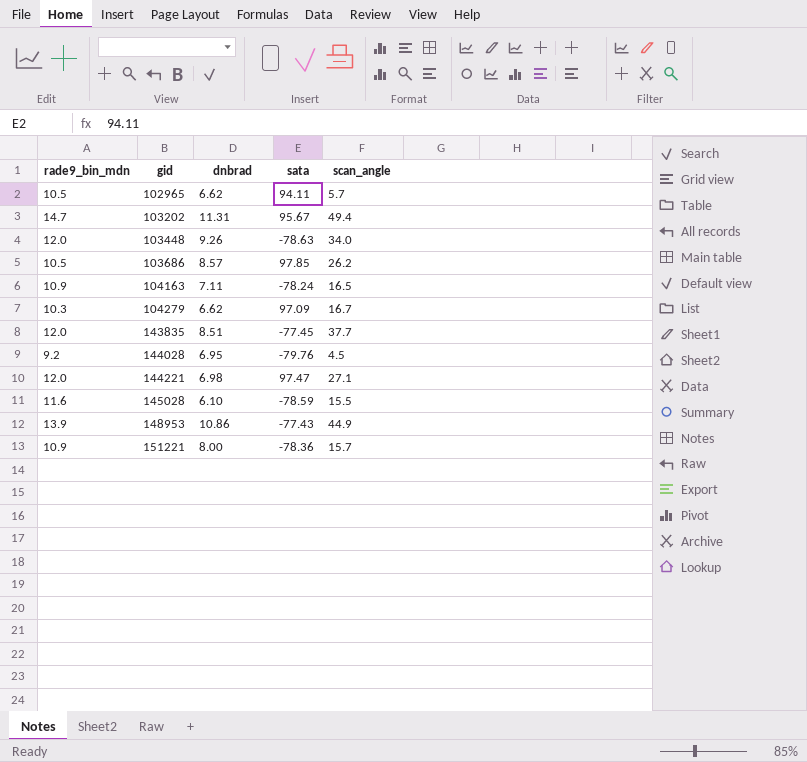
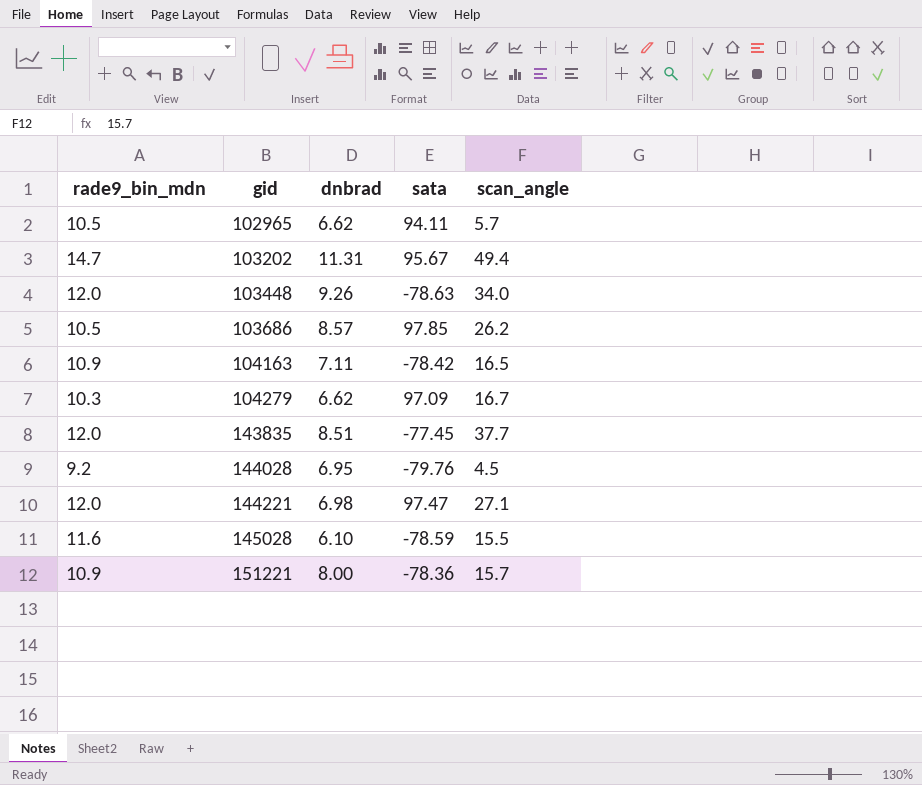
row 148953: 13.9 | 10.86 | -77.43 | 44.9 -> none
104163 | sata: -78.24 -> -78.42

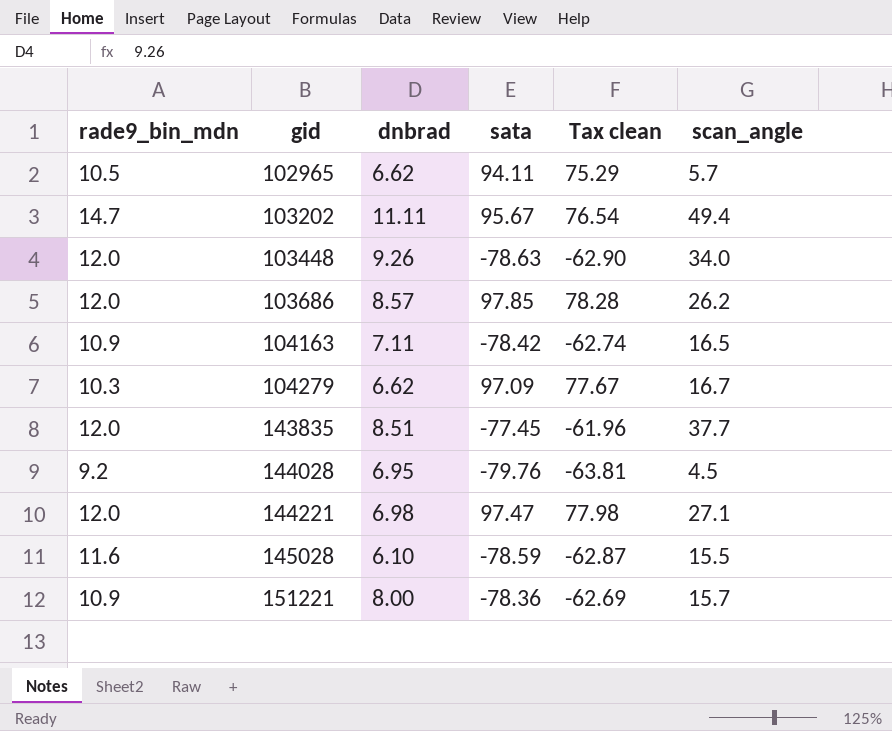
column Tax clean | formula: none -> [sata] * 0.8
103202 | dnbrad: 11.31 -> 11.11
103686 | rade9_bin_mdn: 10.5 -> 12.0

